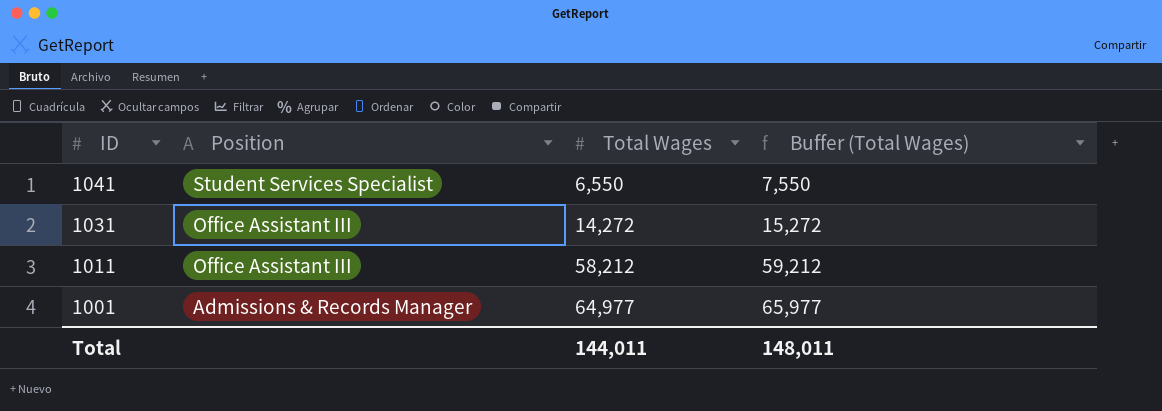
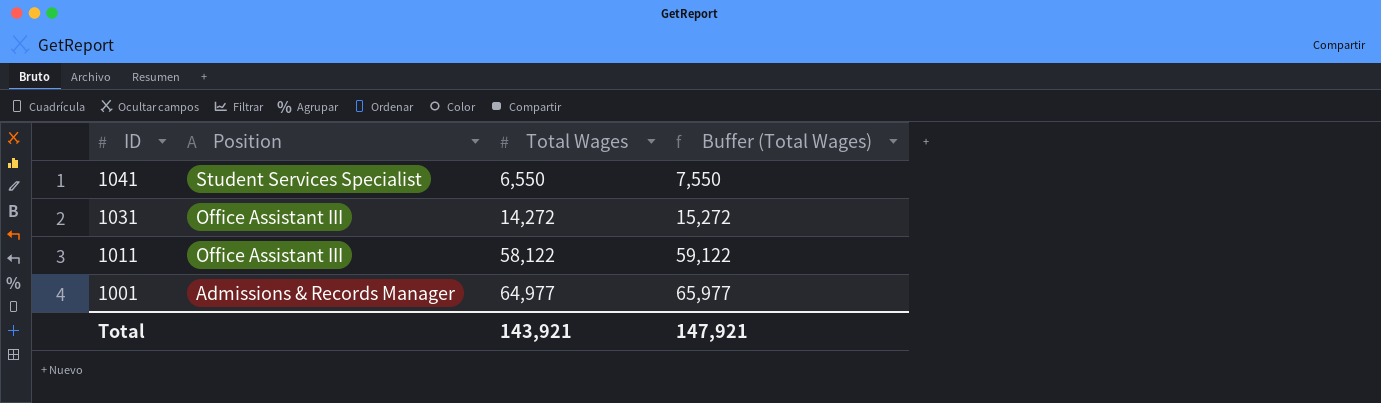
1011 | Total Wages: 58,212 -> 58,122
1011 | Buffer (Total Wages): 59,212 -> 59,122
Total | Total Wages: 144,011 -> 143,921
Total | Buffer (Total Wages): 148,011 -> 147,921

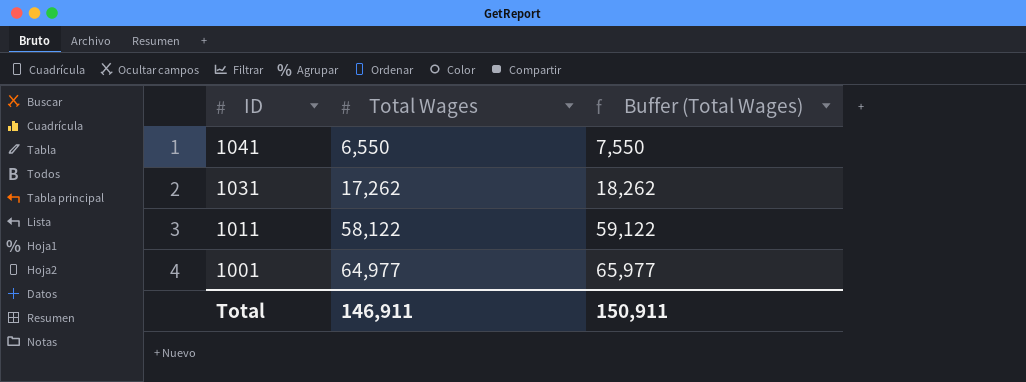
column Position | position: 2 -> none
1031 | Total Wages: 14,272 -> 17,262
1031 | Buffer (Total Wages): 15,272 -> 18,262
Total | Total Wages: 143,921 -> 146,911
Total | Buffer (Total Wages): 147,921 -> 150,911

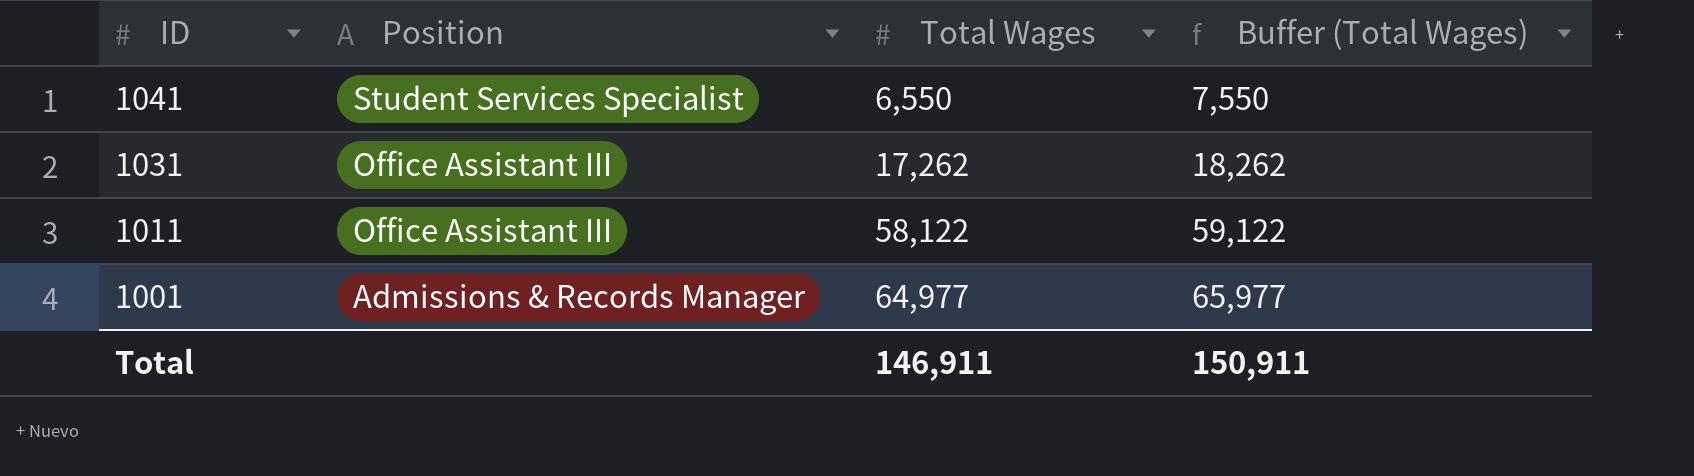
column Position | position: none -> 2

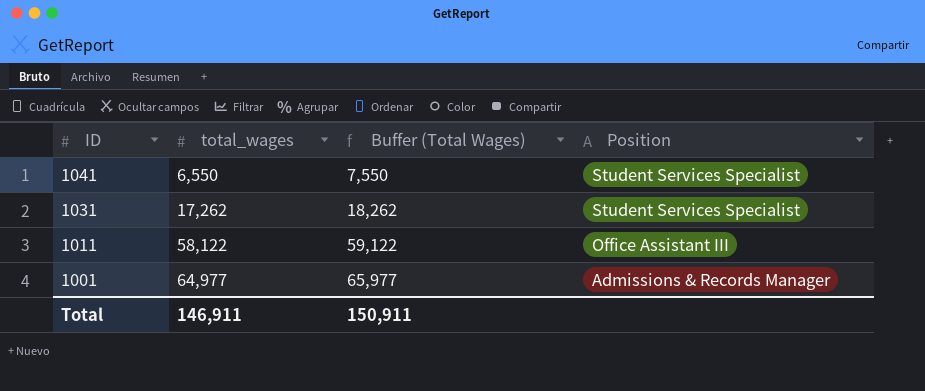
column name: Total Wages -> total_wages
column Position | position: 2 -> 4
1031 | Position: Office Assistant III -> Student Services Specialist

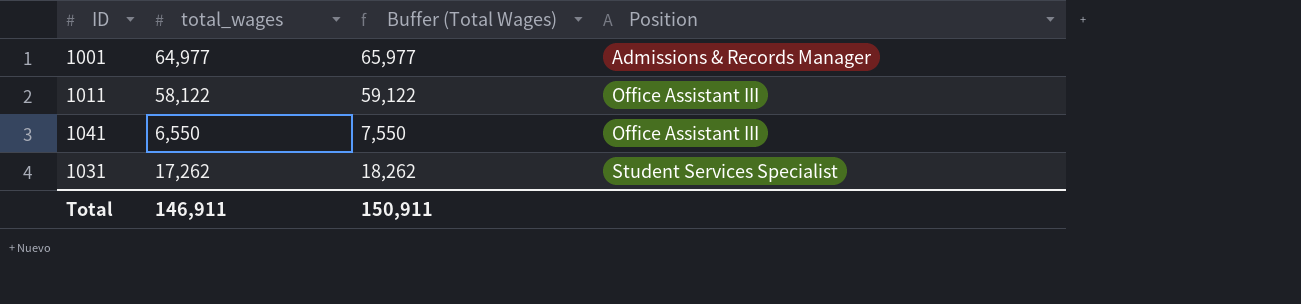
row order: ID descending -> Position ascending
1041 | Position: Student Services Specialist -> Office Assistant III

